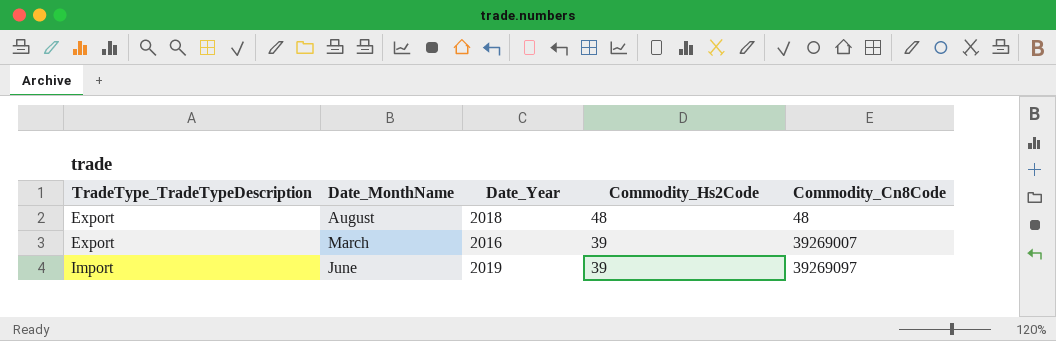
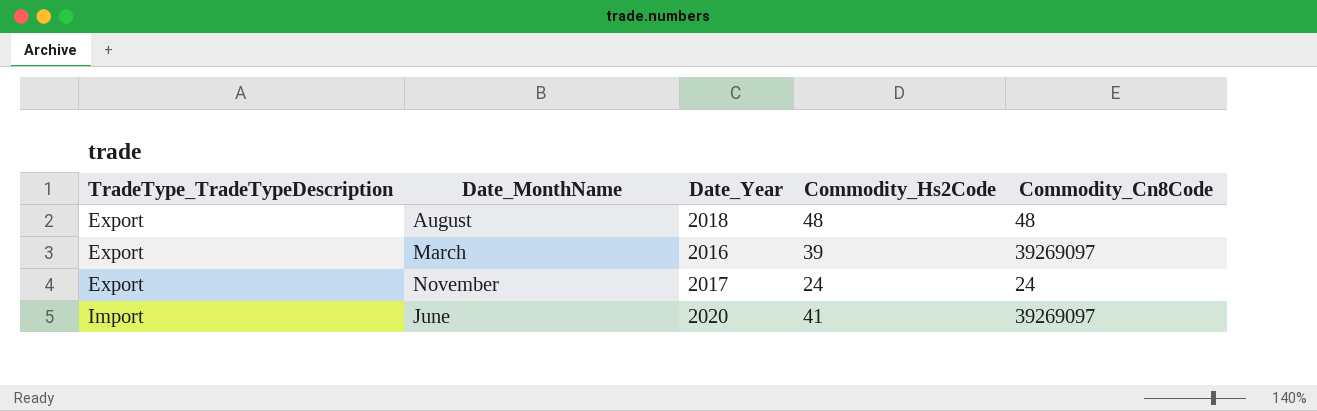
March | Commodity_Cn8Code: 39269007 -> 39269097
row November: none -> Export | 2017 | 24 | 24
June | Date_Year: 2019 -> 2020
June | Commodity_Hs2Code: 39 -> 41

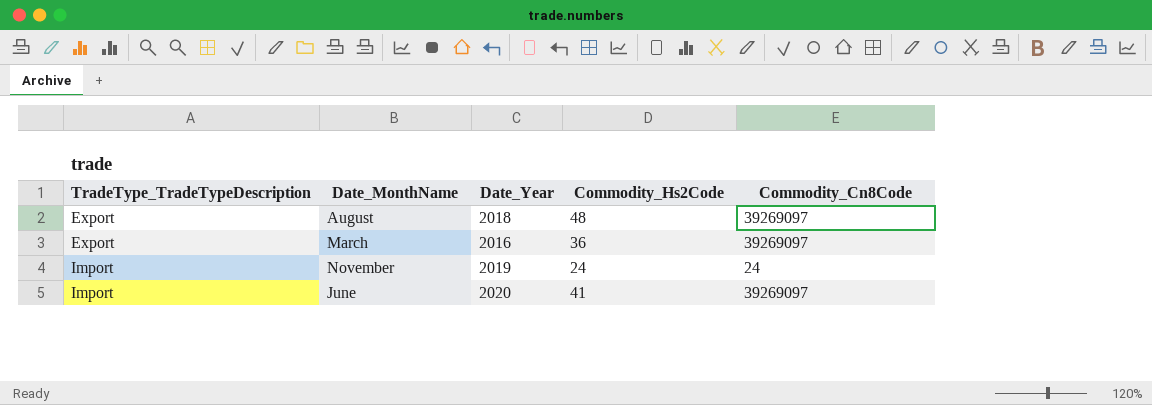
August | Commodity_Cn8Code: 48 -> 39269097
March | Commodity_Hs2Code: 39 -> 36
November | TradeType_TradeTypeDescription: Export -> Import
November | Date_Year: 2017 -> 2019

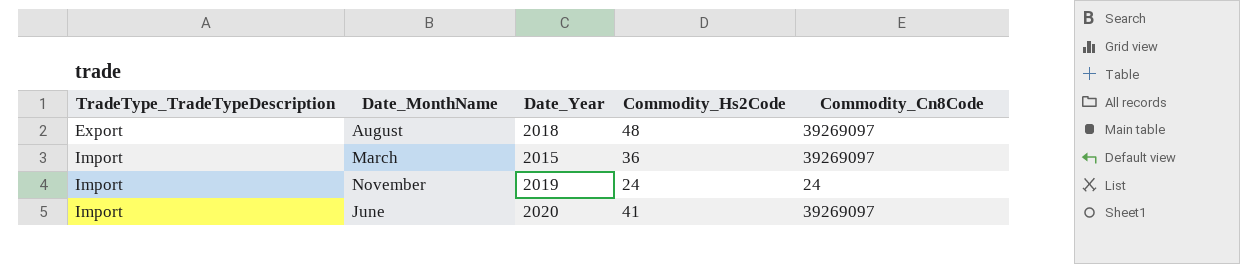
March | TradeType_TradeTypeDescription: Export -> Import
March | Date_Year: 2016 -> 2015

